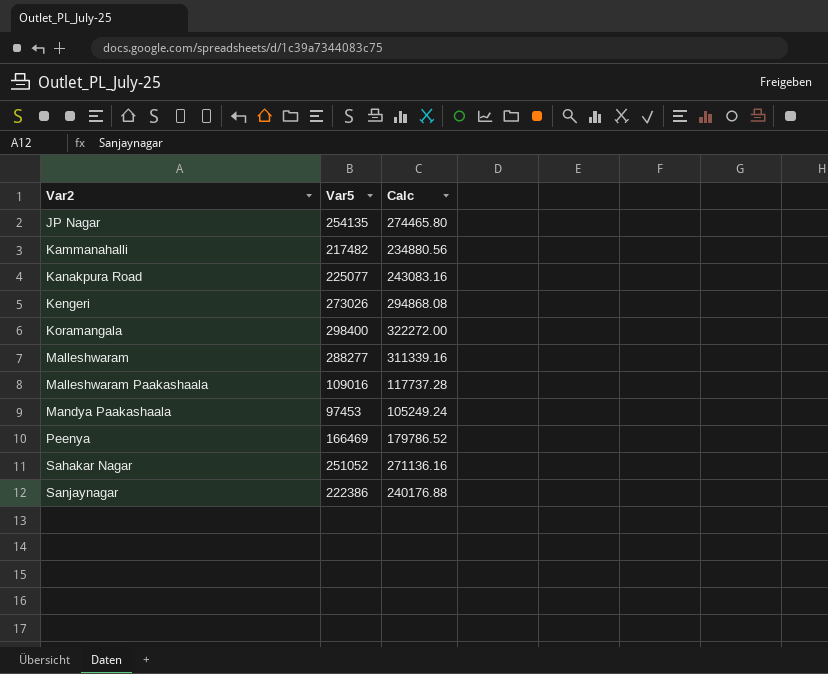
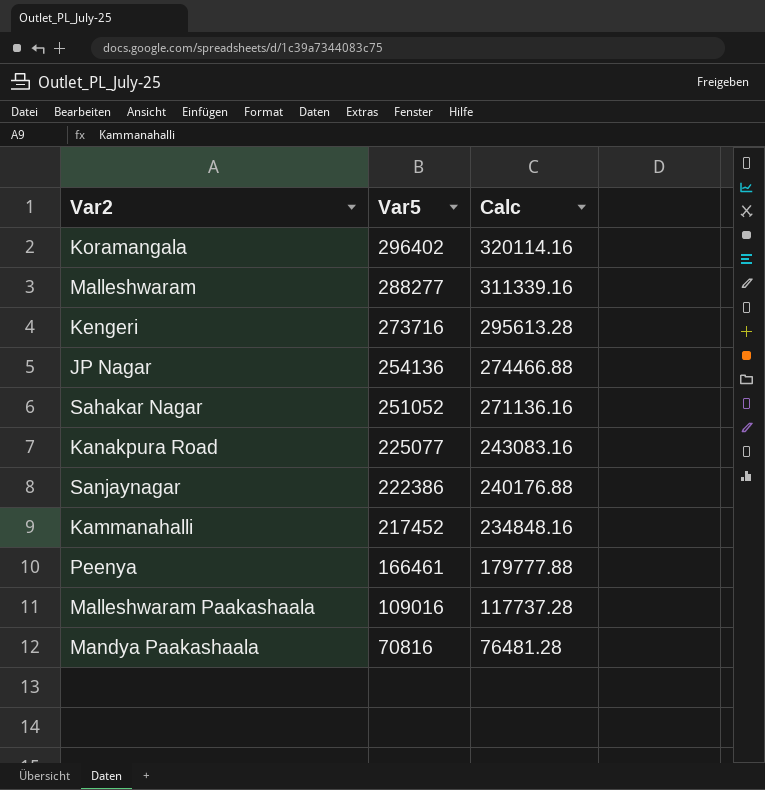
row order: Var2 ascending -> Var5 descending
Koramangala | Var5: 298400 -> 296402
Koramangala | Calc: 322272.00 -> 320114.16
Kengeri | Var5: 273026 -> 273716
Kengeri | Calc: 294868.08 -> 295613.28
JP Nagar | Var5: 254135 -> 254136
JP Nagar | Calc: 274465.80 -> 274466.88
Kammanahalli | Var5: 217482 -> 217452
Kammanahalli | Calc: 234880.56 -> 234848.16
Peenya | Var5: 166469 -> 166461
Peenya | Calc: 179786.52 -> 179777.88
Mandya Paakashaala | Var5: 97453 -> 70816
Mandya Paakashaala | Calc: 105249.24 -> 76481.28

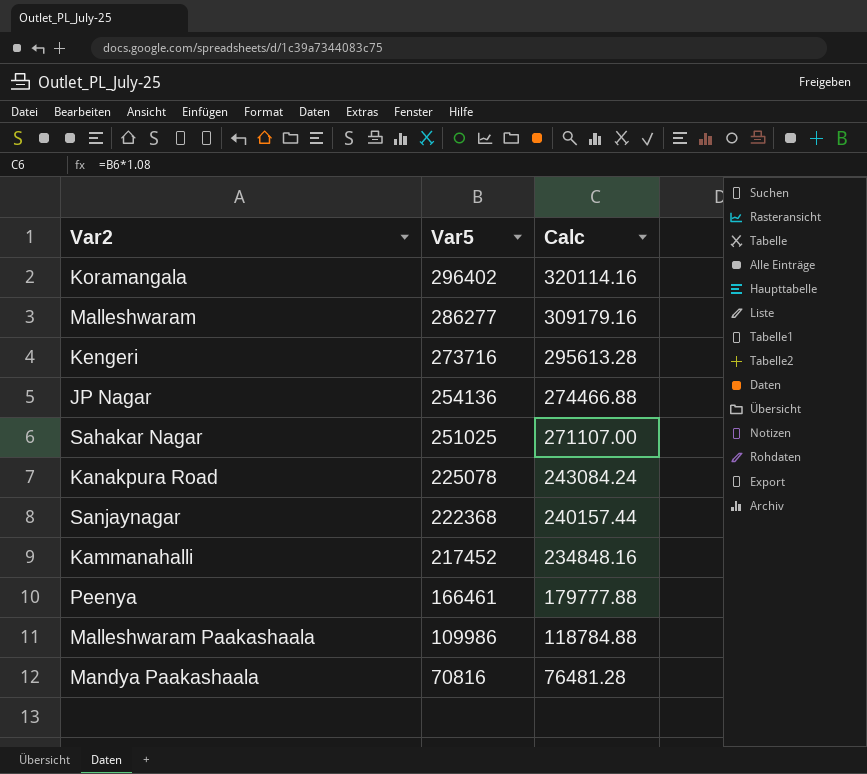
Malleshwaram | Var5: 288277 -> 286277
Malleshwaram | Calc: 311339.16 -> 309179.16
Sahakar Nagar | Var5: 251052 -> 251025
Sahakar Nagar | Calc: 271136.16 -> 271107.00
Kanakpura Road | Var5: 225077 -> 225078
Kanakpura Road | Calc: 243083.16 -> 243084.24
Sanjaynagar | Var5: 222386 -> 222368
Sanjaynagar | Calc: 240176.88 -> 240157.44
Malleshwaram Paakashaala | Var5: 109016 -> 109986
Malleshwaram Paakashaala | Calc: 117737.28 -> 118784.88

